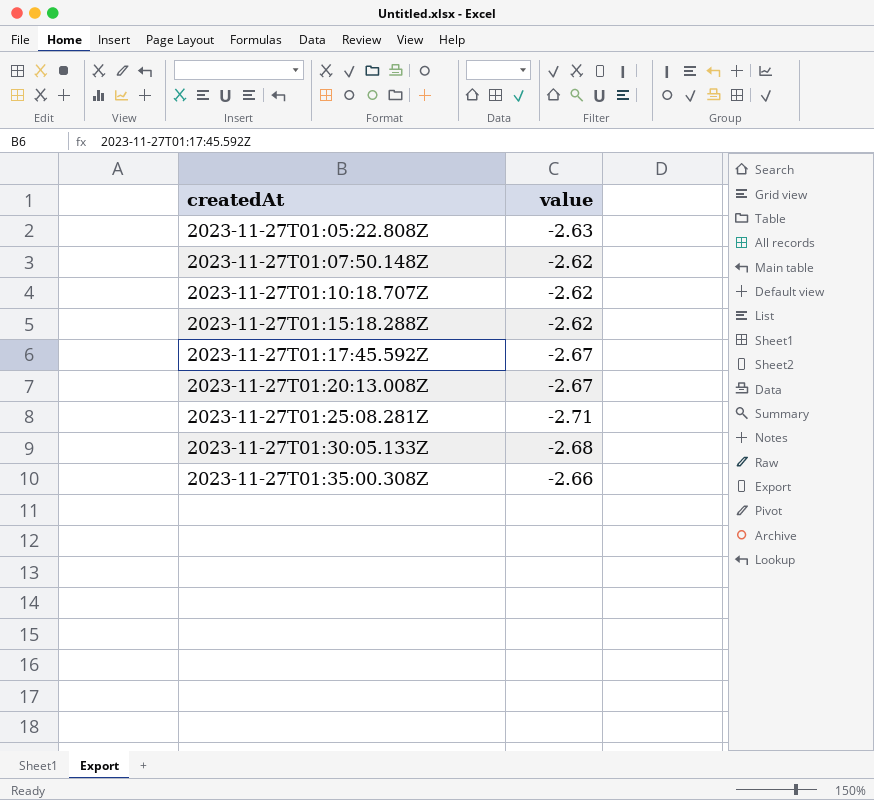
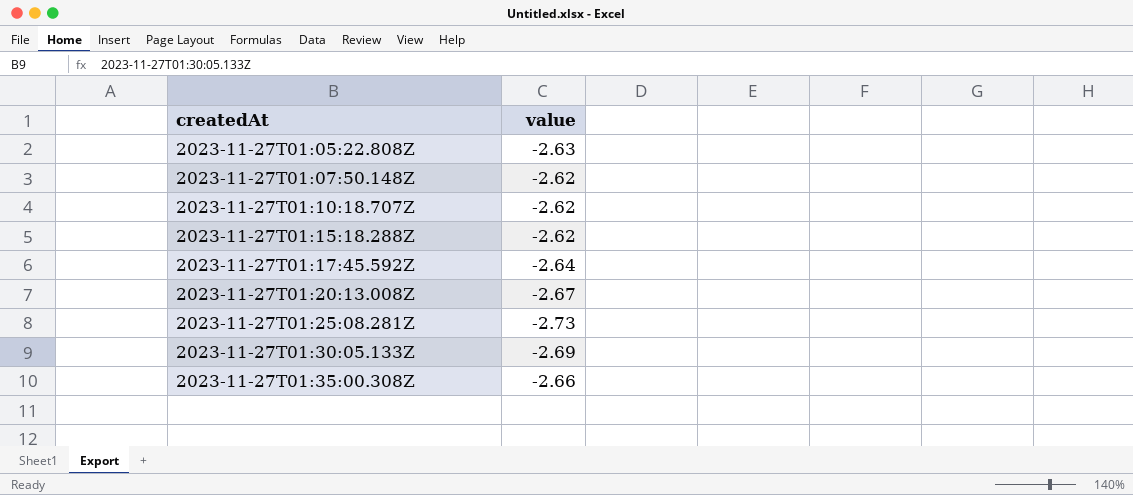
2023-11-27T01:17:45.592Z | value: -2.67 -> -2.64
2023-11-27T01:25:08.281Z | value: -2.71 -> -2.73
2023-11-27T01:30:05.133Z | value: -2.68 -> -2.69

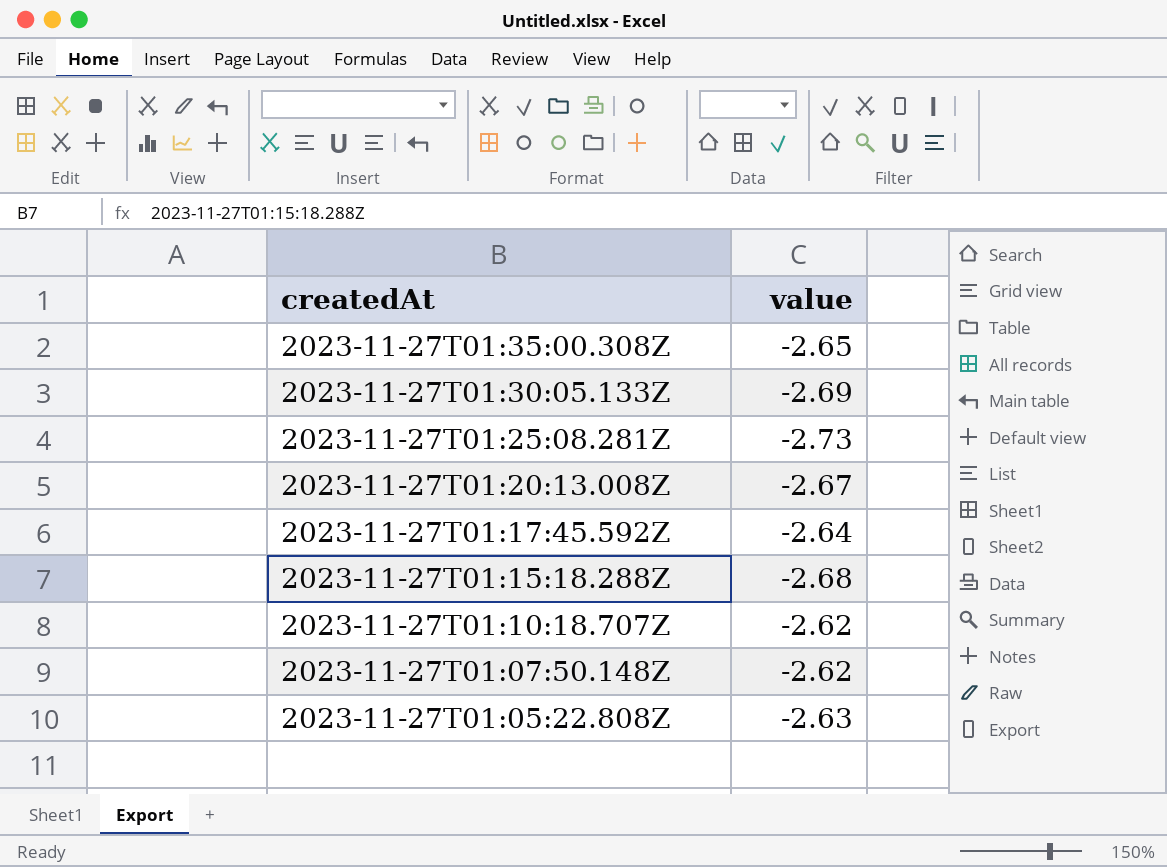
row order: createdAt ascending -> createdAt descending
2023-11-27T01:35:00.308Z | value: -2.66 -> -2.65
2023-11-27T01:15:18.288Z | value: -2.62 -> -2.68

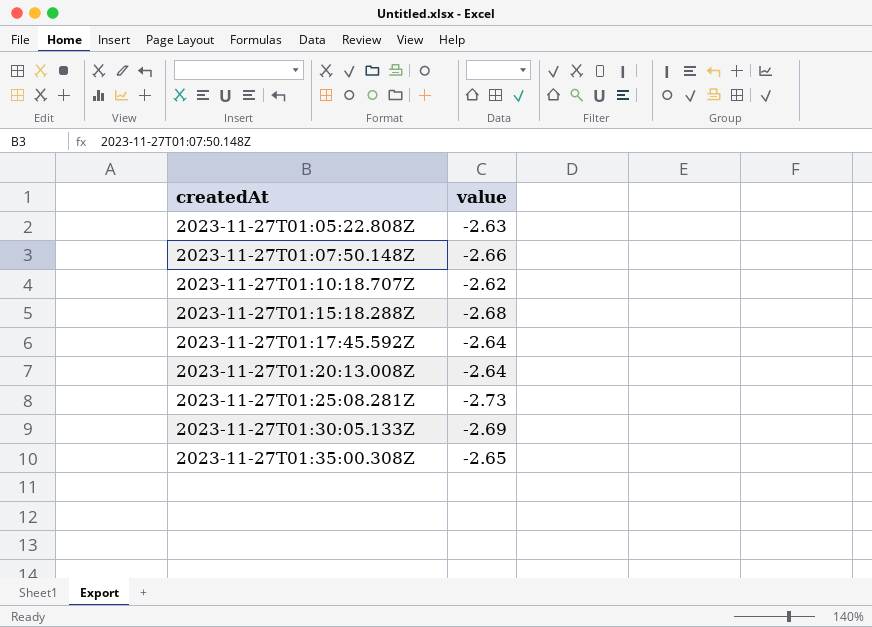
row order: createdAt descending -> createdAt ascending
2023-11-27T01:07:50.148Z | value: -2.62 -> -2.66
2023-11-27T01:20:13.008Z | value: -2.67 -> -2.64

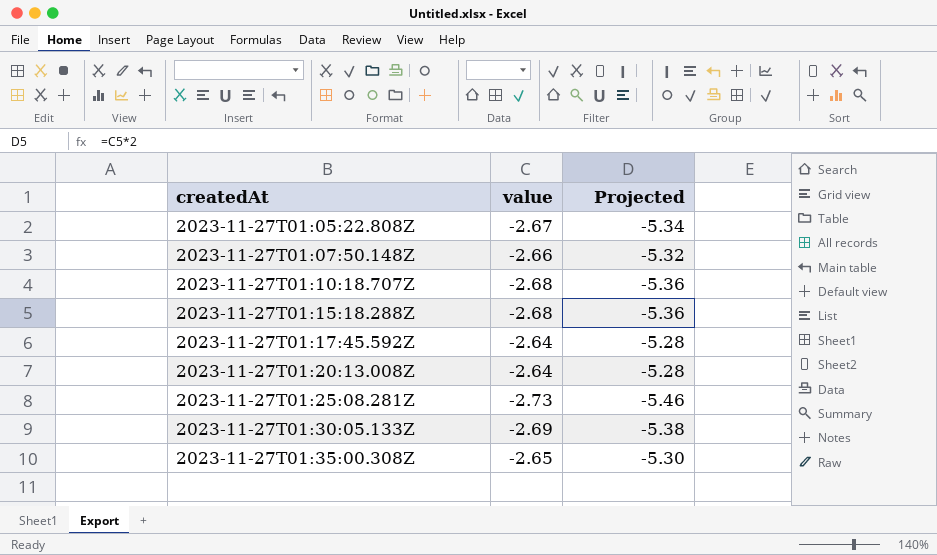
column Projected | formula: none -> [value] * 2
2023-11-27T01:05:22.808Z | value: -2.63 -> -2.67
2023-11-27T01:10:18.707Z | value: -2.62 -> -2.68

